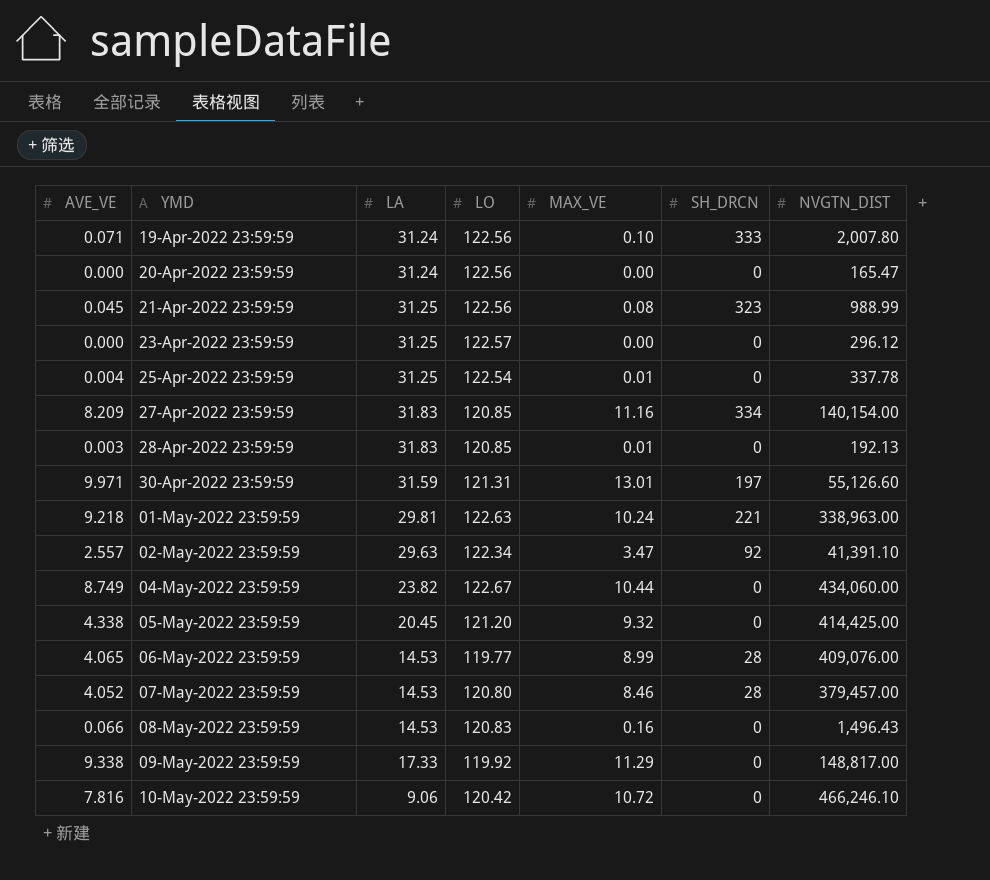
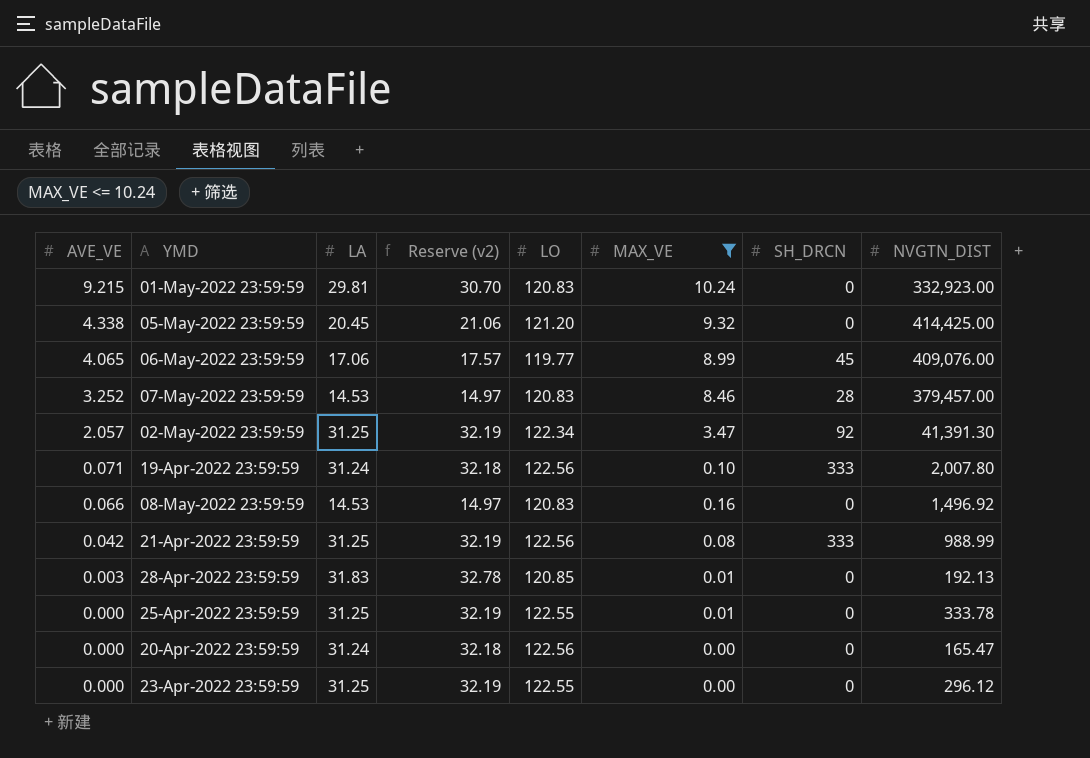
filter: none -> MAX_VE <= 10.24
row order: YMD ascending -> AVE_VE descending
column Reserve (v2) | formula: none -> [LA] * 1.03
01-May-2022 23:59:59 | AVE_VE: 9.218 -> 9.215
01-May-2022 23:59:59 | LO: 122.63 -> 120.83
01-May-2022 23:59:59 | SH_DRCN: 221 -> 0
01-May-2022 23:59:59 | NVGTN_DIST: 338,963.00 -> 332,923.00
06-May-2022 23:59:59 | LA: 14.53 -> 17.06
06-May-2022 23:59:59 | SH_DRCN: 28 -> 45
07-May-2022 23:59:59 | AVE_VE: 4.052 -> 3.252
07-May-2022 23:59:59 | LO: 120.80 -> 120.83
02-May-2022 23:59:59 | AVE_VE: 2.557 -> 2.057
02-May-2022 23:59:59 | LA: 29.63 -> 31.25
02-May-2022 23:59:59 | NVGTN_DIST: 41,391.10 -> 41,391.30
08-May-2022 23:59:59 | NVGTN_DIST: 1,496.43 -> 1,496.92
21-Apr-2022 23:59:59 | AVE_VE: 0.045 -> 0.042
21-Apr-2022 23:59:59 | SH_DRCN: 323 -> 333
25-Apr-2022 23:59:59 | AVE_VE: 0.004 -> 0.000
25-Apr-2022 23:59:59 | LO: 122.54 -> 122.55
25-Apr-2022 23:59:59 | NVGTN_DIST: 337.78 -> 333.78
23-Apr-2022 23:59:59 | LO: 122.57 -> 122.55

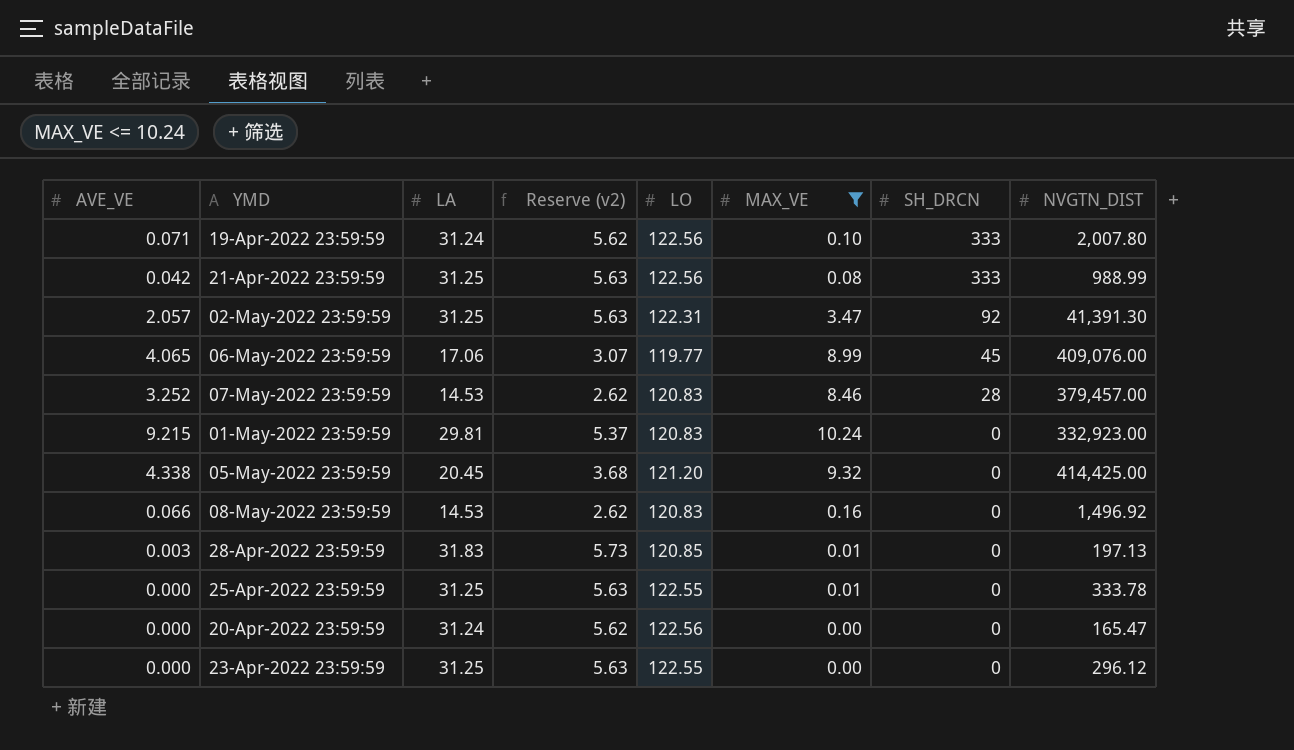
row order: AVE_VE descending -> SH_DRCN descending
column Reserve (v2) | formula: [LA] * 1.03 -> [LA] * 0.18
02-May-2022 23:59:59 | LO: 122.34 -> 122.31
28-Apr-2022 23:59:59 | NVGTN_DIST: 192.13 -> 197.13

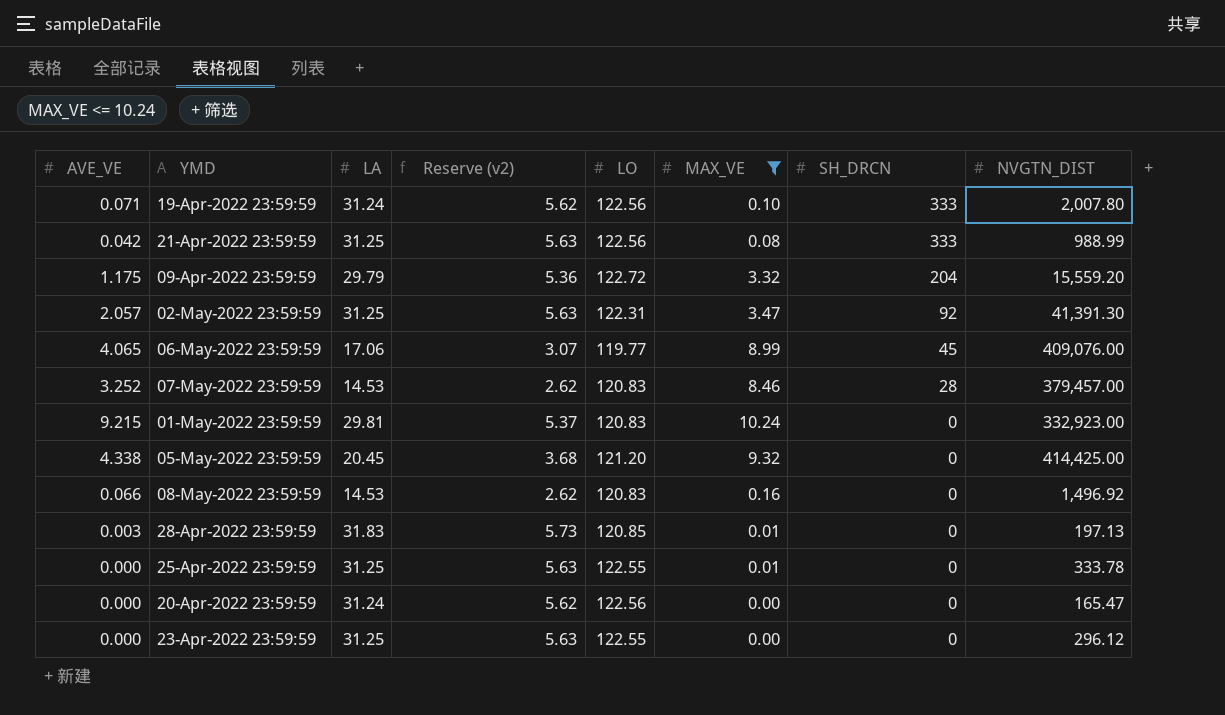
row 09-Apr-2022 23:59:59: none -> 1.175 | 29.79 | 5.36 | 122.72 | 3.32 | 204 | 15,559.20

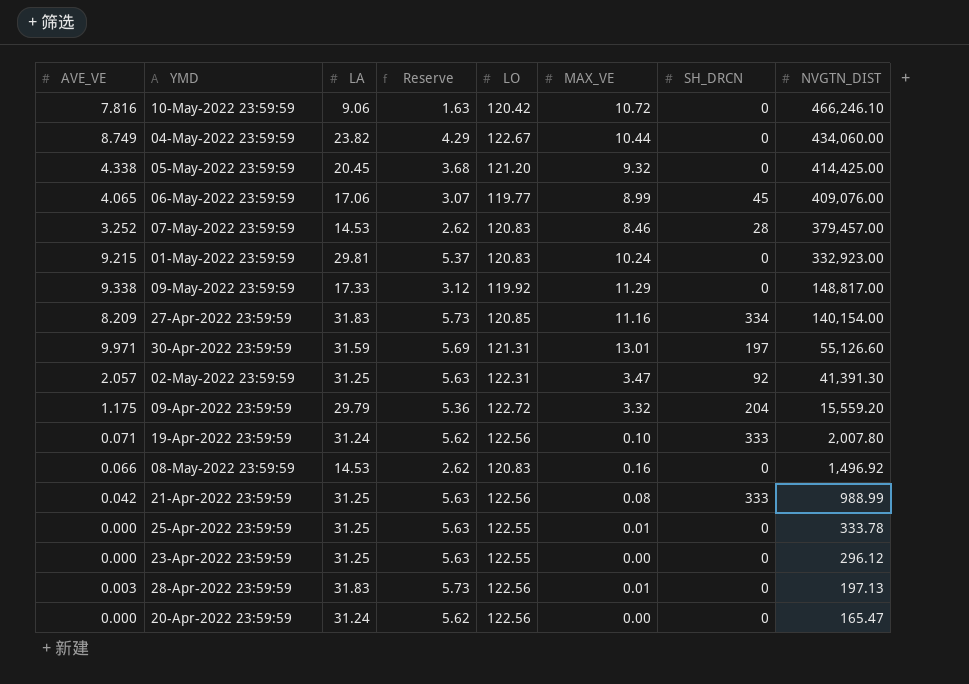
filter: MAX_VE <= 10.24 -> none
row order: SH_DRCN descending -> NVGTN_DIST descending
column name: Reserve (v2) -> Reserve
28-Apr-2022 23:59:59 | LO: 120.85 -> 122.56

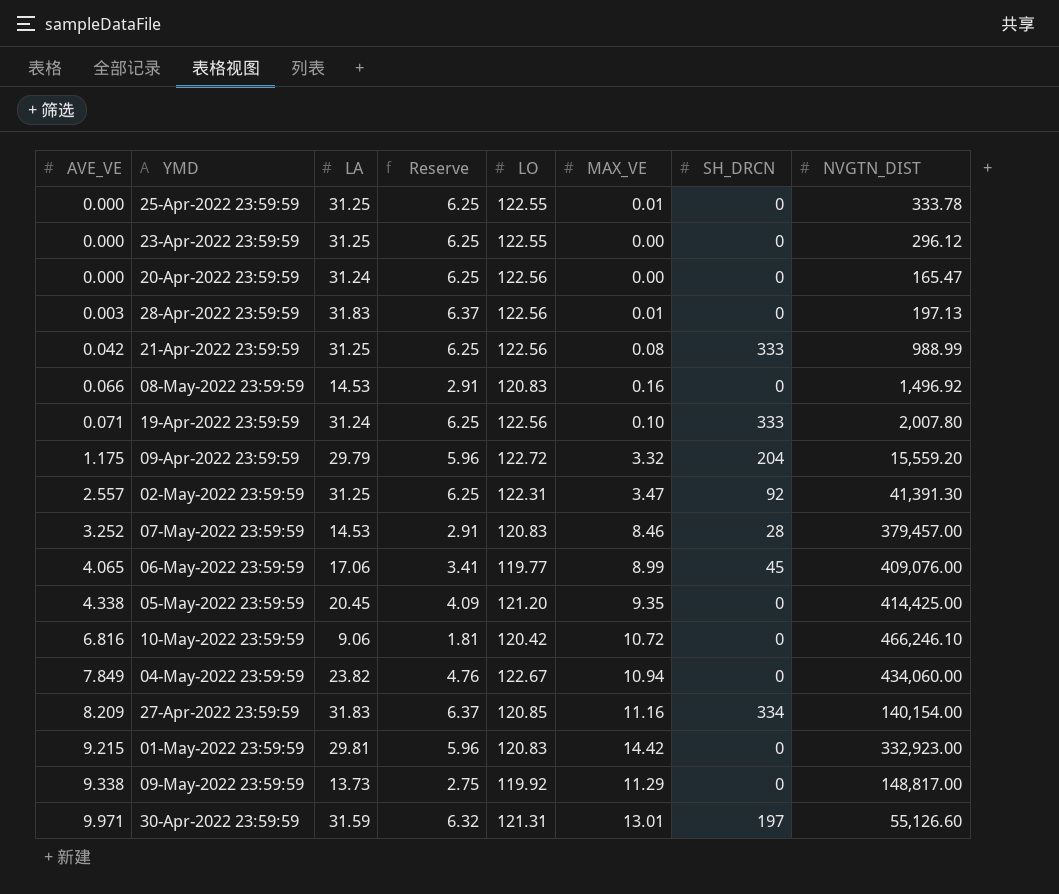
row order: NVGTN_DIST descending -> AVE_VE ascending
column Reserve | formula: [LA] * 0.18 -> [LA] * 0.2
02-May-2022 23:59:59 | AVE_VE: 2.057 -> 2.557
05-May-2022 23:59:59 | MAX_VE: 9.32 -> 9.35
10-May-2022 23:59:59 | AVE_VE: 7.816 -> 6.816
04-May-2022 23:59:59 | AVE_VE: 8.749 -> 7.849
04-May-2022 23:59:59 | MAX_VE: 10.44 -> 10.94
01-May-2022 23:59:59 | MAX_VE: 10.24 -> 14.42
09-May-2022 23:59:59 | LA: 17.33 -> 13.73

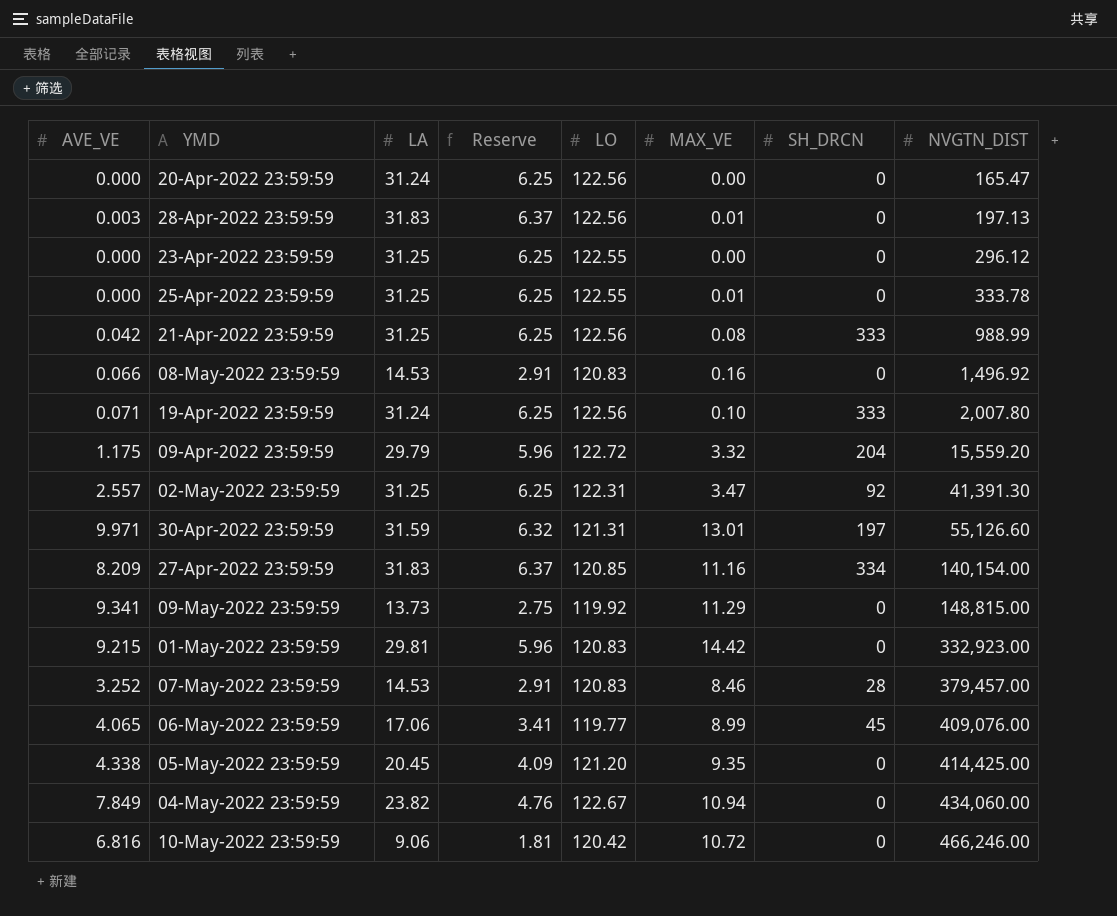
row order: AVE_VE ascending -> NVGTN_DIST ascending
09-May-2022 23:59:59 | AVE_VE: 9.338 -> 9.341
09-May-2022 23:59:59 | NVGTN_DIST: 148,817.00 -> 148,815.00
10-May-2022 23:59:59 | NVGTN_DIST: 466,246.10 -> 466,246.00

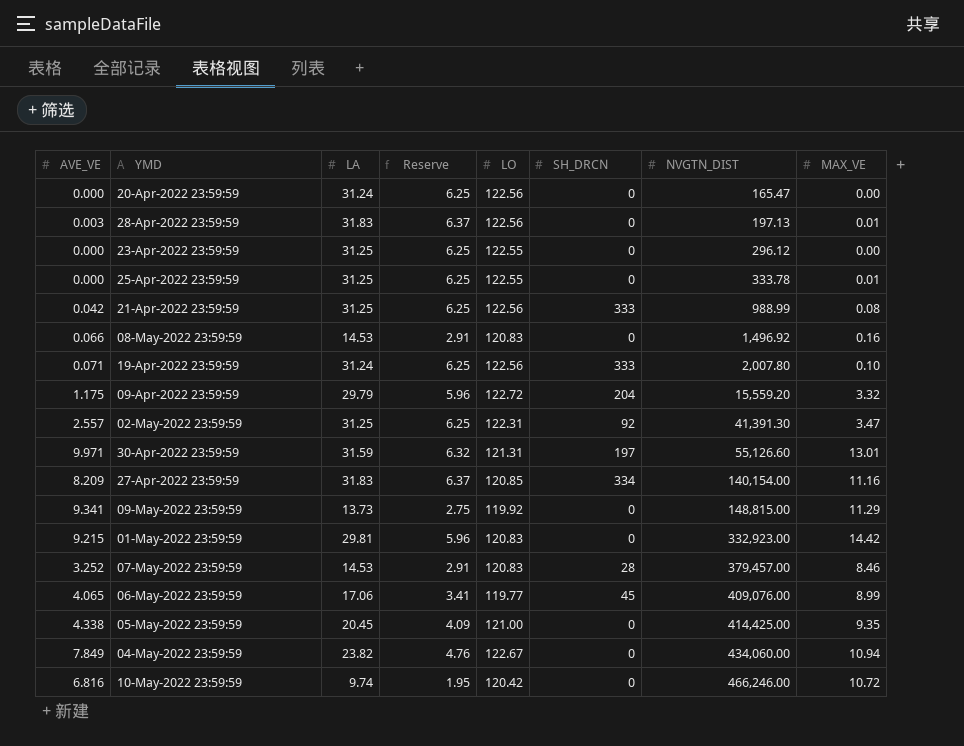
column MAX_VE | position: 6 -> 8
05-May-2022 23:59:59 | LO: 121.20 -> 121.00
10-May-2022 23:59:59 | LA: 9.06 -> 9.74
10-May-2022 23:59:59 | Reserve: 1.81 -> 1.95

